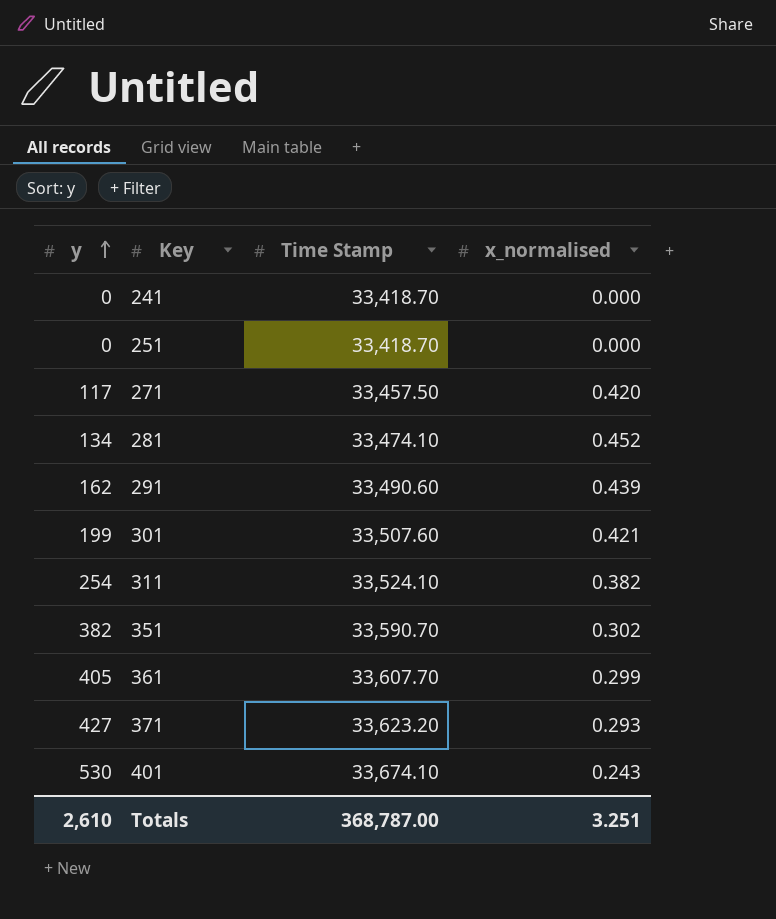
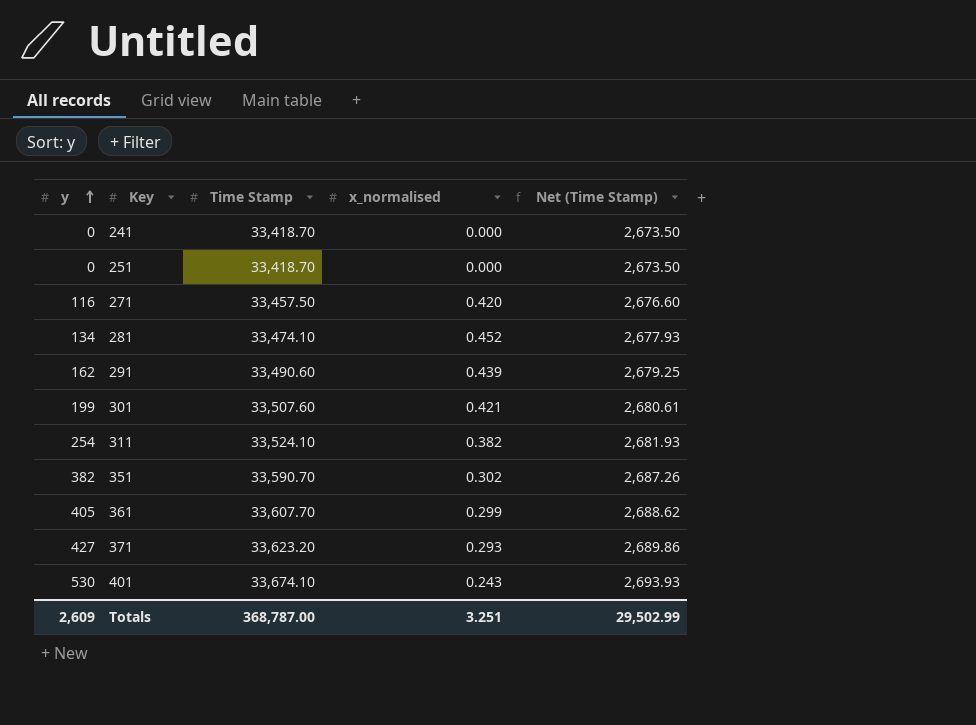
column Net (Time Stamp) | formula: none -> [Time Stamp] * 0.08
271 | y: 117 -> 116
Totals | y: 2,610 -> 2,609

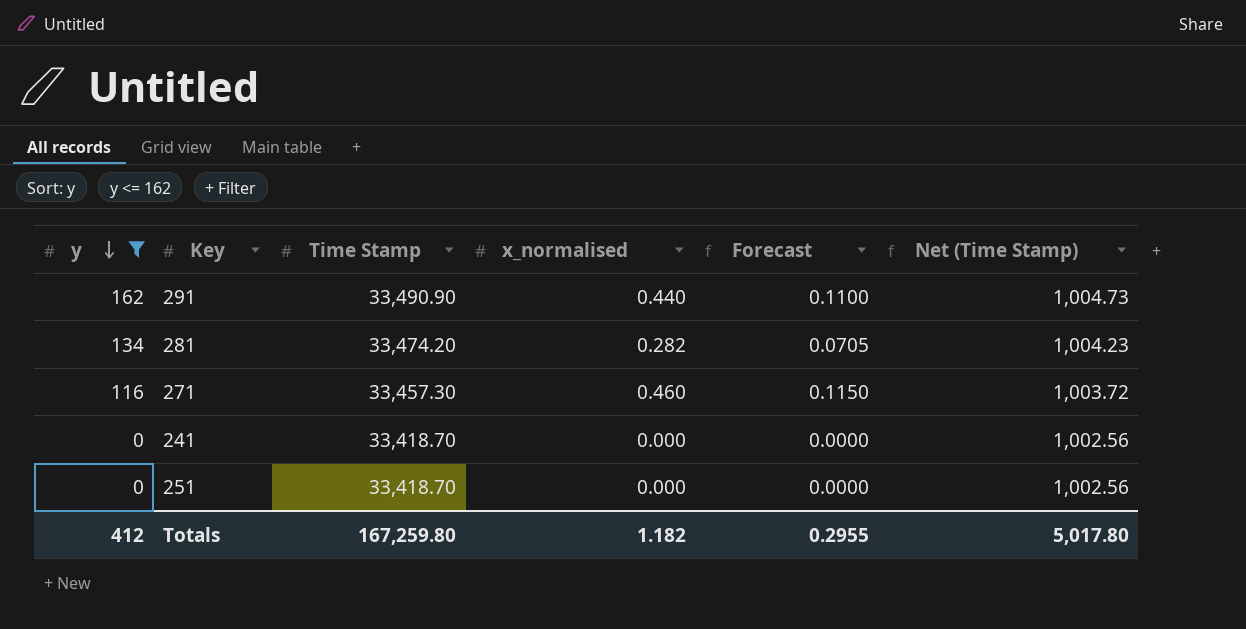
filter: none -> y <= 162
row order: y ascending -> y descending
column Forecast | formula: none -> [x_normalised] * 0.25
column Net (Time Stamp) | formula: [Time Stamp] * 0.08 -> [Time Stamp] * 0.03
291 | Time Stamp: 33,490.60 -> 33,490.90
291 | x_normalised: 0.439 -> 0.440
281 | Time Stamp: 33,474.10 -> 33,474.20
281 | x_normalised: 0.452 -> 0.282
271 | Time Stamp: 33,457.50 -> 33,457.30
271 | x_normalised: 0.420 -> 0.460
Totals | y: 2,609 -> 412
Totals | Time Stamp: 368,787.00 -> 167,259.80
Totals | x_normalised: 3.251 -> 1.182
Totals | Net (Time Stamp): 29,502.99 -> 5,017.80

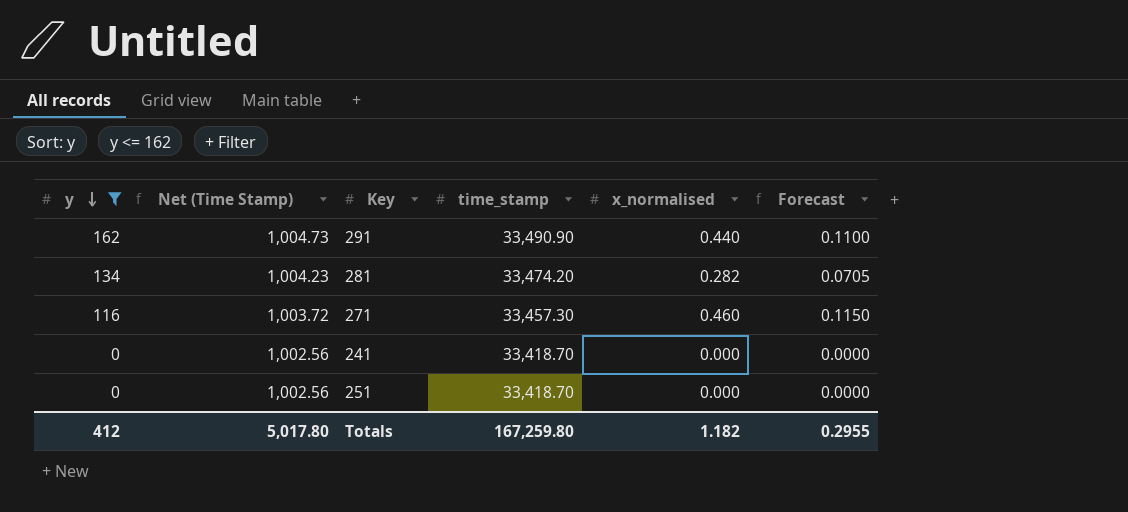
column Net (Time Stamp) | position: 6 -> 2
column name: Time Stamp -> time_stamp

